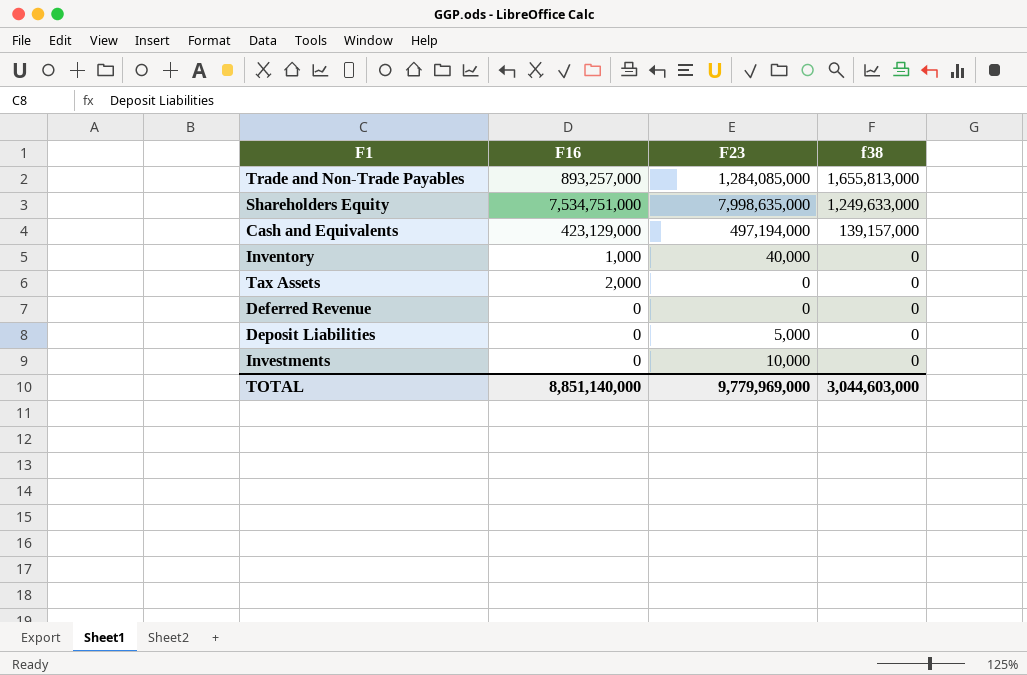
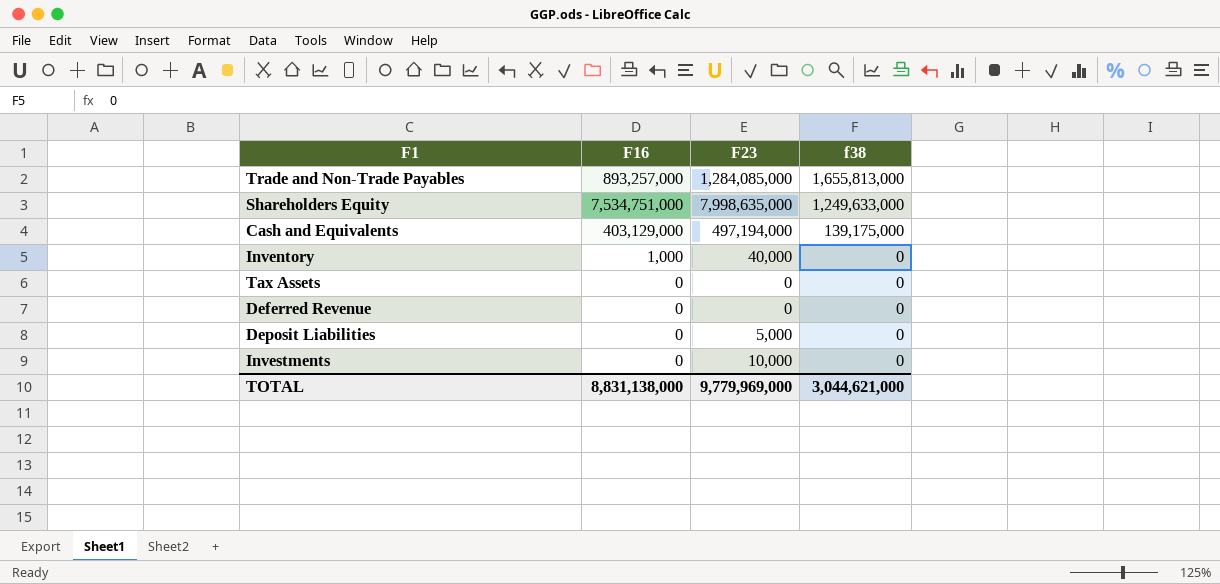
Cash and Equivalents | F16: 423,129,000 -> 403,129,000
Cash and Equivalents | f38: 139,157,000 -> 139,175,000
Tax Assets | F16: 2,000 -> 0
TOTAL | F16: 8,851,140,000 -> 8,831,138,000
TOTAL | f38: 3,044,603,000 -> 3,044,621,000

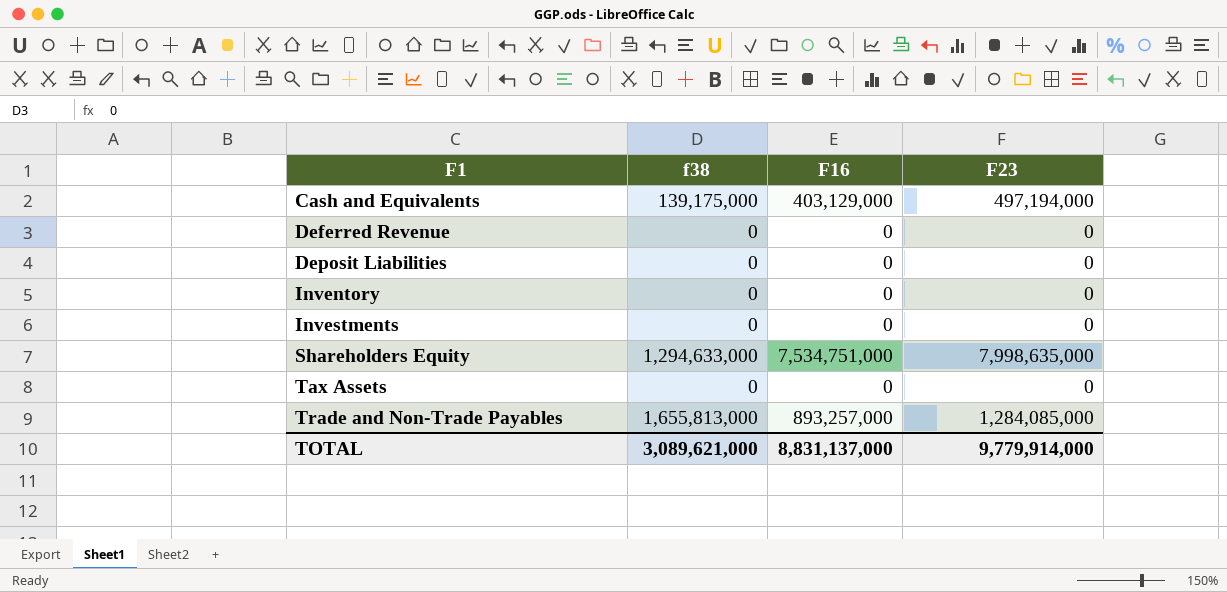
row order: f38 descending -> F1 ascending
column f38 | position: 4 -> 2
Deposit Liabilities | F23: 5,000 -> 0
Inventory | F16: 1,000 -> 0
Inventory | F23: 40,000 -> 0
Investments | F23: 10,000 -> 0
Shareholders Equity | f38: 1,249,633,000 -> 1,294,633,000
TOTAL | f38: 3,044,621,000 -> 3,089,621,000
TOTAL | F16: 8,831,138,000 -> 8,831,137,000
TOTAL | F23: 9,779,969,000 -> 9,779,914,000

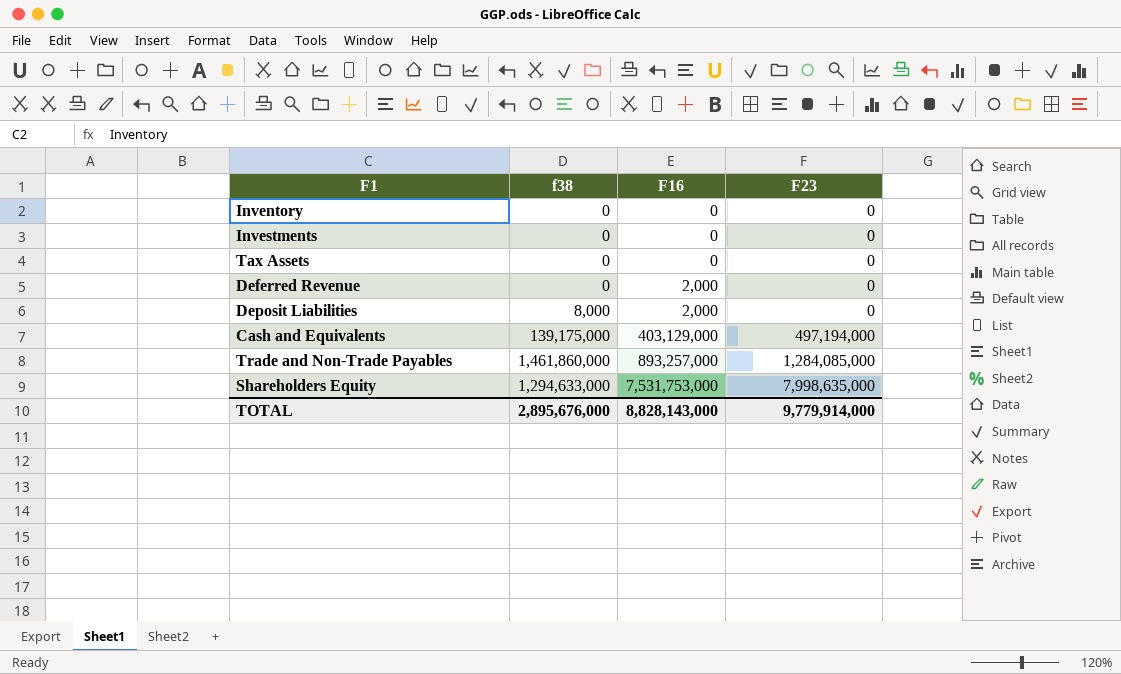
row order: F1 ascending -> F16 ascending
Deferred Revenue | F16: 0 -> 2,000
Deposit Liabilities | f38: 0 -> 8,000
Deposit Liabilities | F16: 0 -> 2,000
Trade and Non-Trade Payables | f38: 1,655,813,000 -> 1,461,860,000
Shareholders Equity | F16: 7,534,751,000 -> 7,531,753,000
TOTAL | f38: 3,089,621,000 -> 2,895,676,000
TOTAL | F16: 8,831,137,000 -> 8,828,143,000

